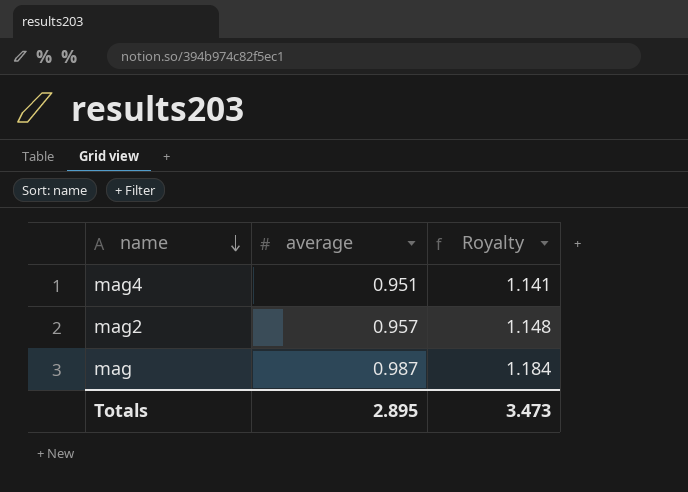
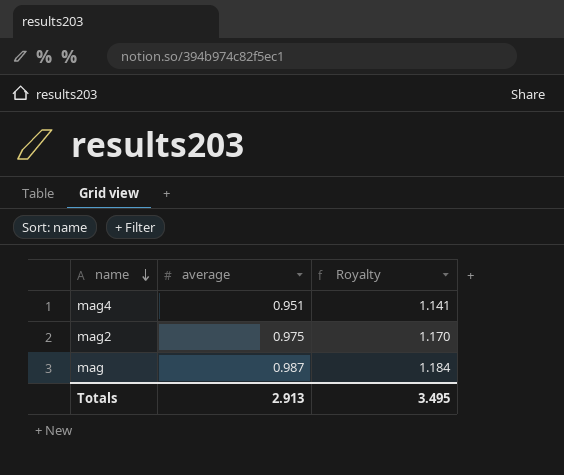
mag2 | average: 0.957 -> 0.975
mag2 | Royalty: 1.148 -> 1.170
Totals | average: 2.895 -> 2.913
Totals | Royalty: 3.473 -> 3.495

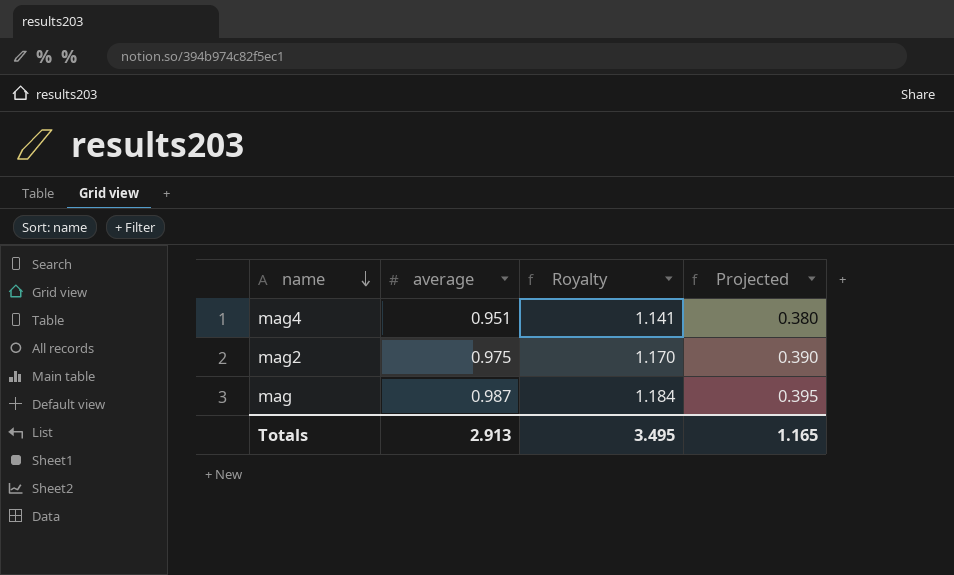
column Projected | formula: none -> [average] * 0.4

